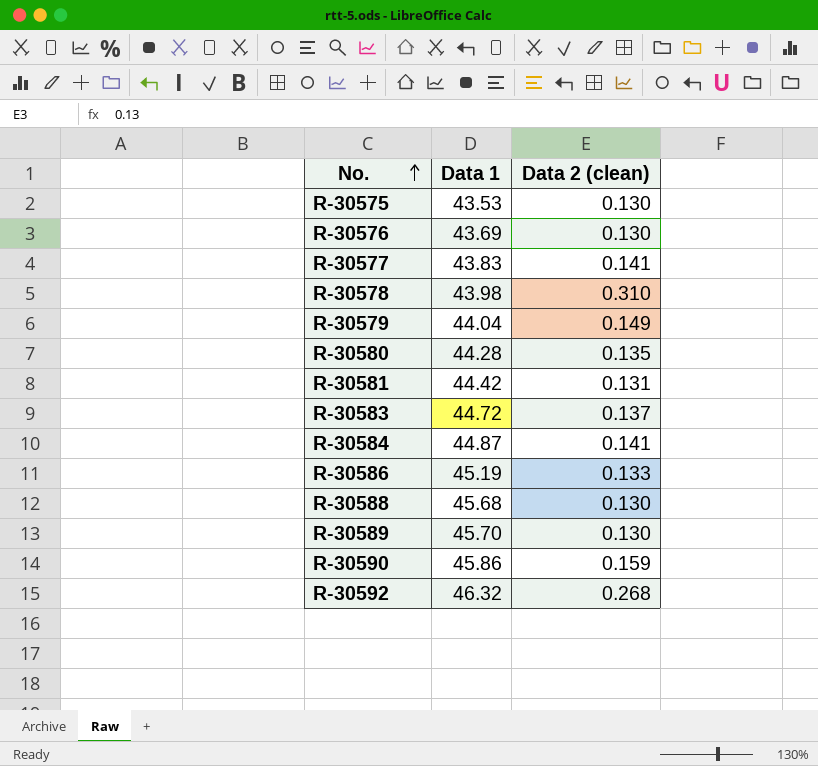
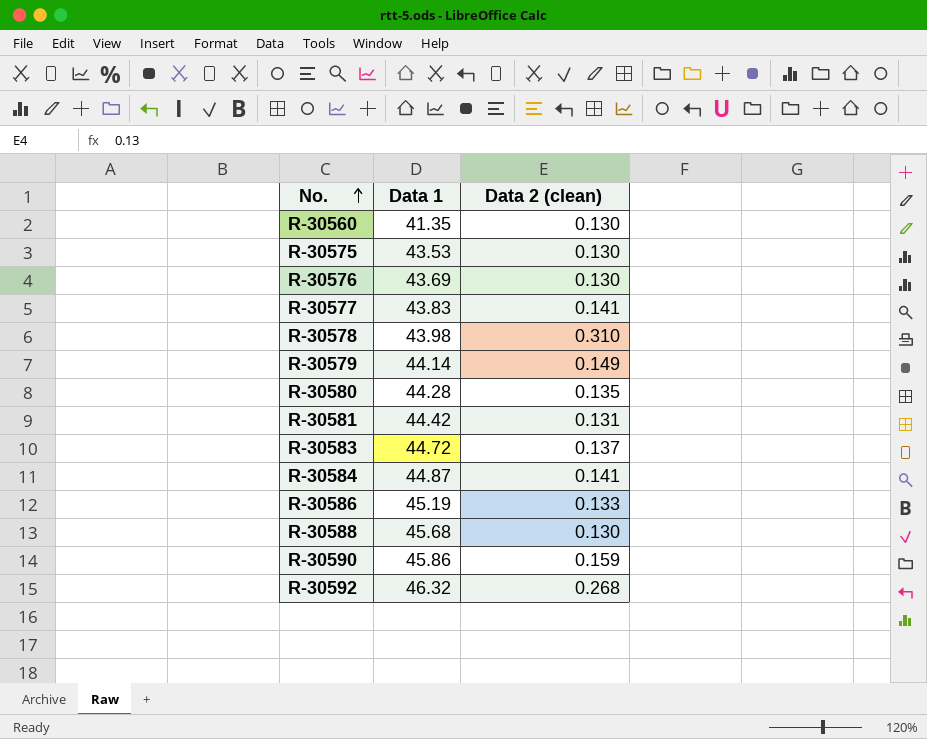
row R-30589: 45.70 | 0.130 -> none
row R-30560: none -> 41.35 | 0.130
R-30579 | Data 1: 44.04 -> 44.14

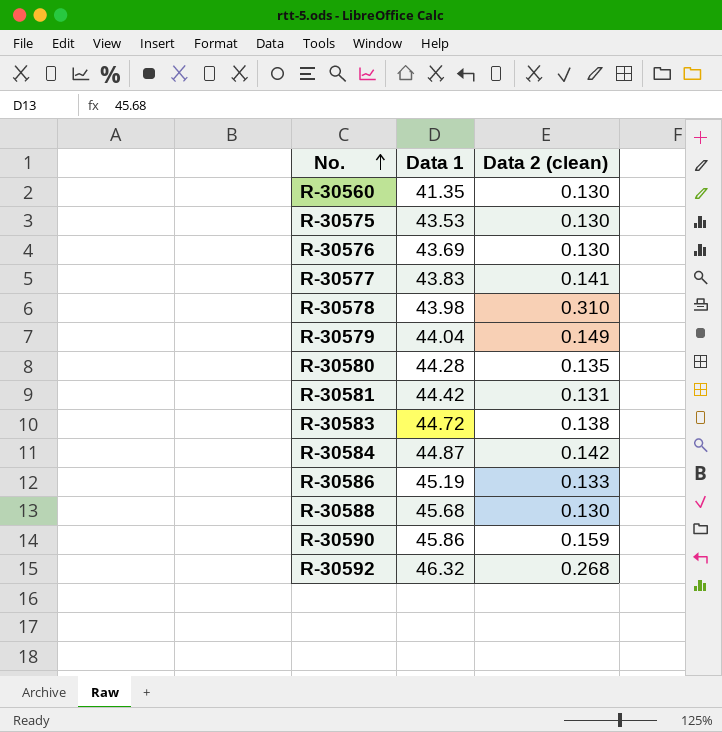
R-30579 | Data 1: 44.14 -> 44.04
R-30583 | Data 2 (clean): 0.137 -> 0.138
R-30584 | Data 2 (clean): 0.141 -> 0.142

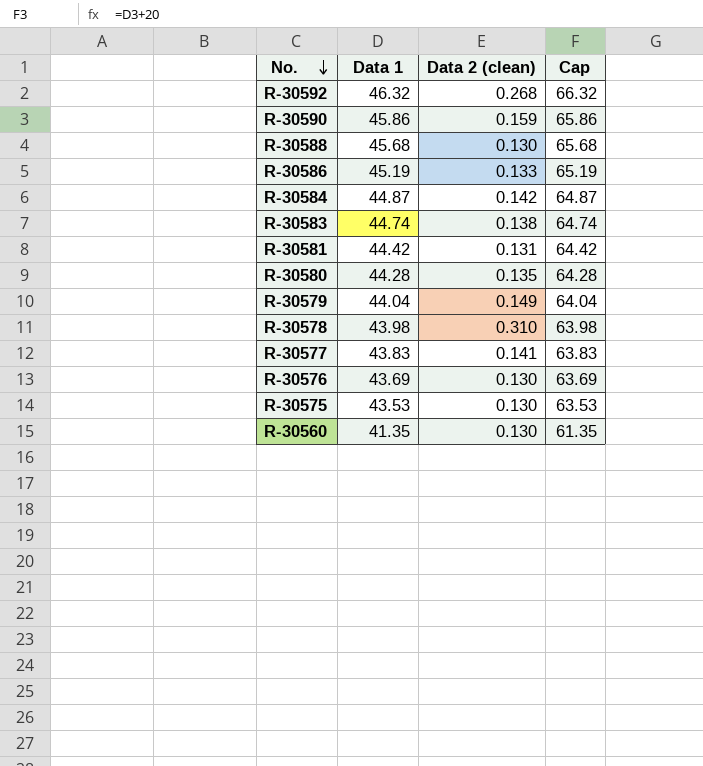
row order: No. ascending -> No. descending
column Cap | formula: none -> [Data 1] + 20
R-30583 | Data 1: 44.72 -> 44.74

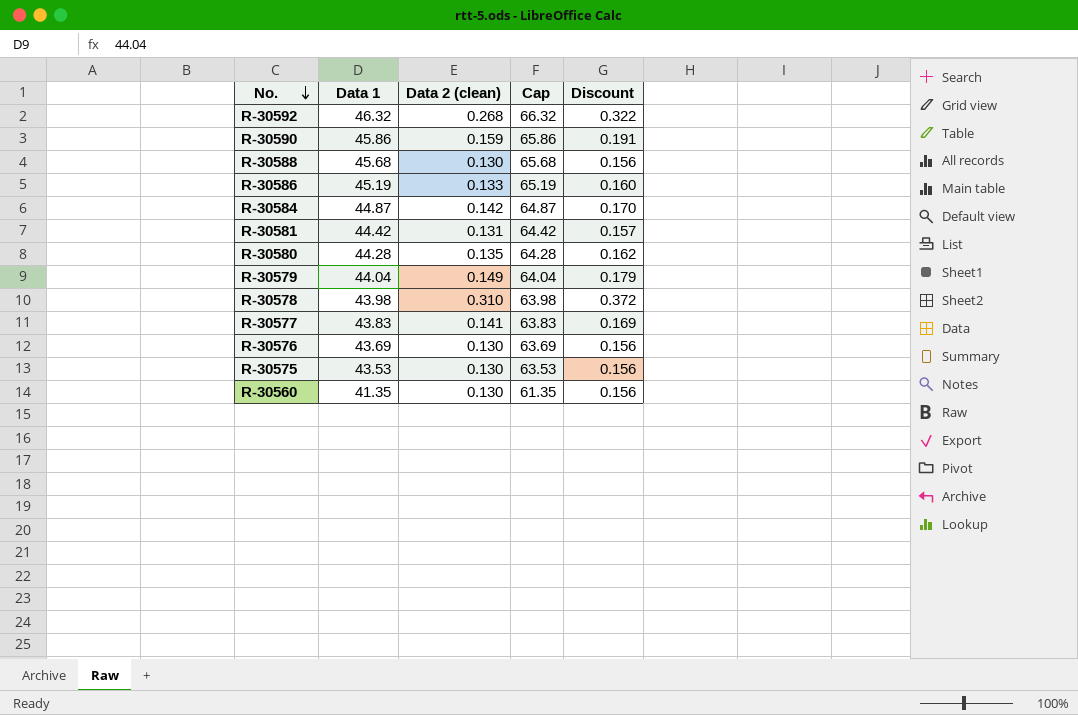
column Discount | formula: none -> [Data 2 (clean)] * 1.2
row R-30583: 44.74 | 0.138 | 64.74 -> none

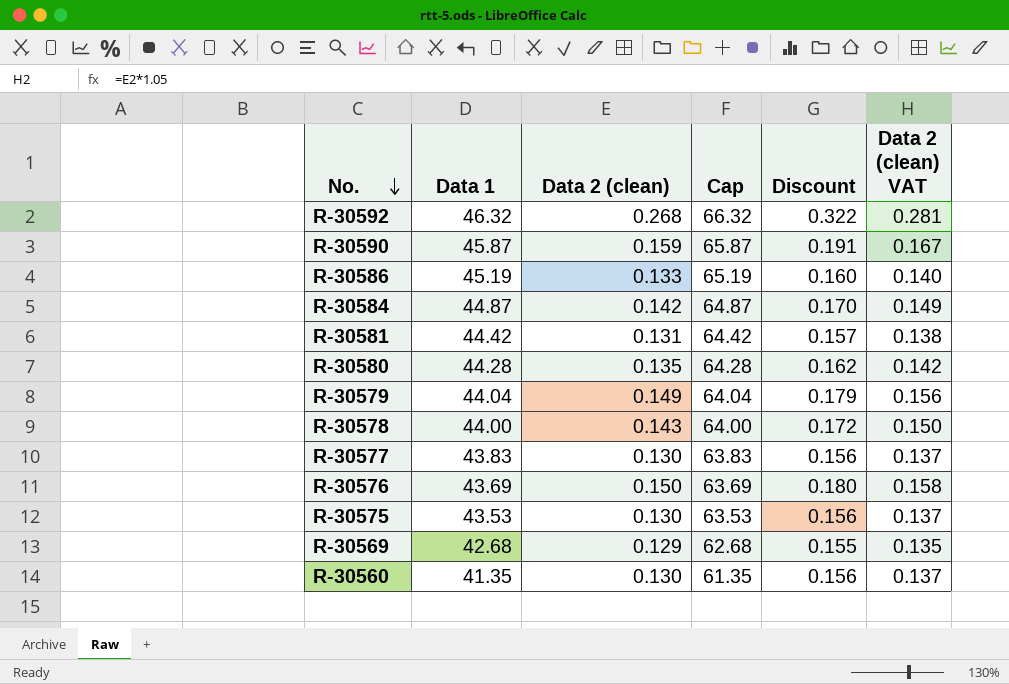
column Data 2 (clean) VAT | formula: none -> [Data 2 (clean)] * 1.05
row R-30588: 45.68 | 0.130 | 65.68 | 0.156 -> none
R-30590 | Data 1: 45.86 -> 45.87
R-30590 | Cap: 65.86 -> 65.87
R-30578 | Data 1: 43.98 -> 44.00
R-30578 | Data 2 (clean): 0.310 -> 0.143
R-30578 | Cap: 63.98 -> 64.00
R-30578 | Discount: 0.372 -> 0.172
R-30577 | Data 2 (clean): 0.141 -> 0.130
R-30577 | Discount: 0.169 -> 0.156
R-30576 | Data 2 (clean): 0.130 -> 0.150
R-30576 | Discount: 0.156 -> 0.180
row R-30569: none -> 42.68 | 0.129 | 62.68 | 0.155 | 0.135

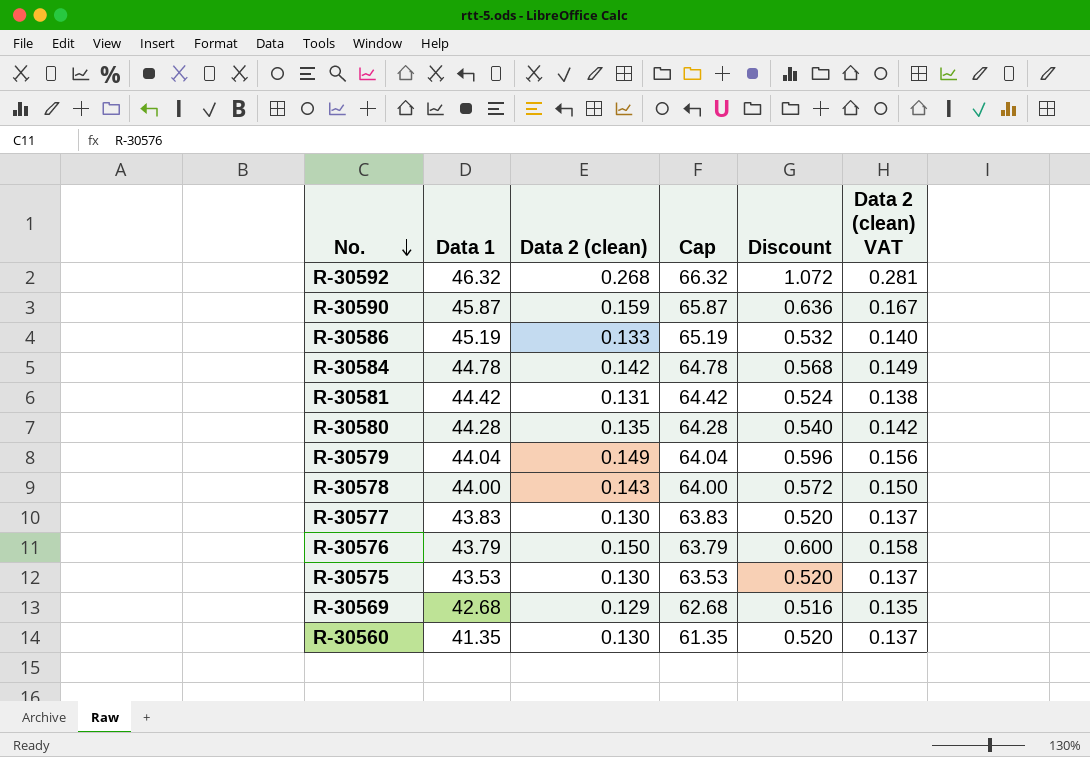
column Discount | formula: [Data 2 (clean)] * 1.2 -> [Data 2 (clean)] * 4
R-30584 | Data 1: 44.87 -> 44.78
R-30584 | Cap: 64.87 -> 64.78
R-30576 | Data 1: 43.69 -> 43.79
R-30576 | Cap: 63.69 -> 63.79

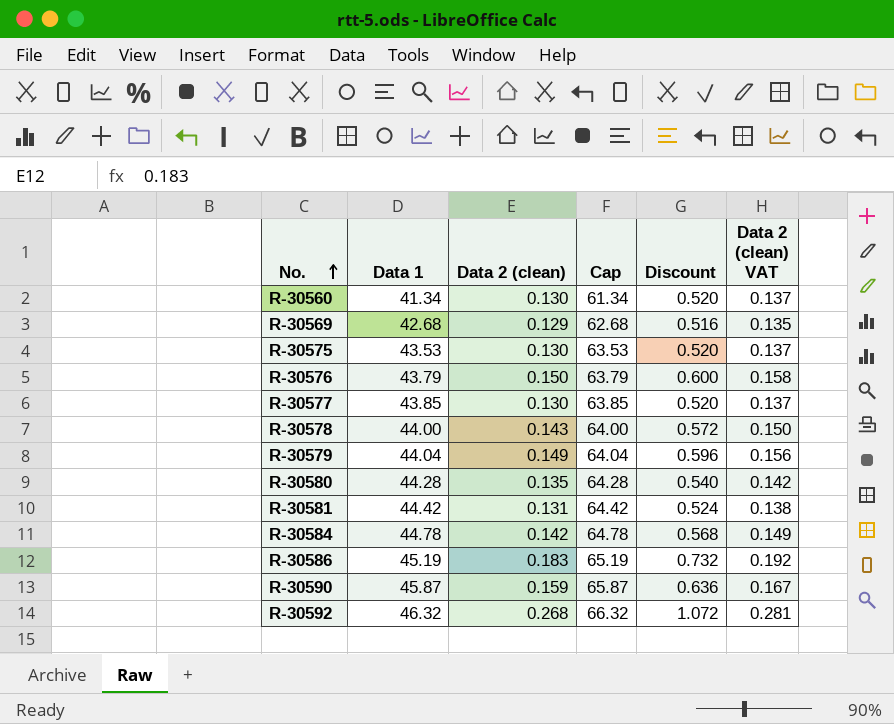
row order: No. descending -> No. ascending
R-30560 | Data 1: 41.35 -> 41.34
R-30560 | Cap: 61.35 -> 61.34
R-30577 | Data 1: 43.83 -> 43.85
R-30577 | Cap: 63.83 -> 63.85
R-30586 | Data 2 (clean): 0.133 -> 0.183
R-30586 | Discount: 0.532 -> 0.732
R-30586 | Data 2 (clean) VAT: 0.140 -> 0.192

